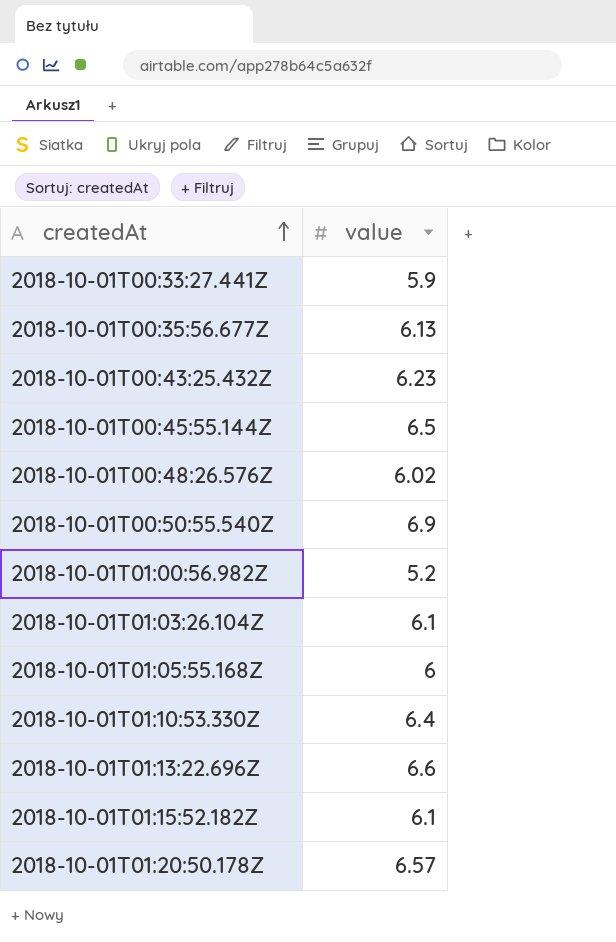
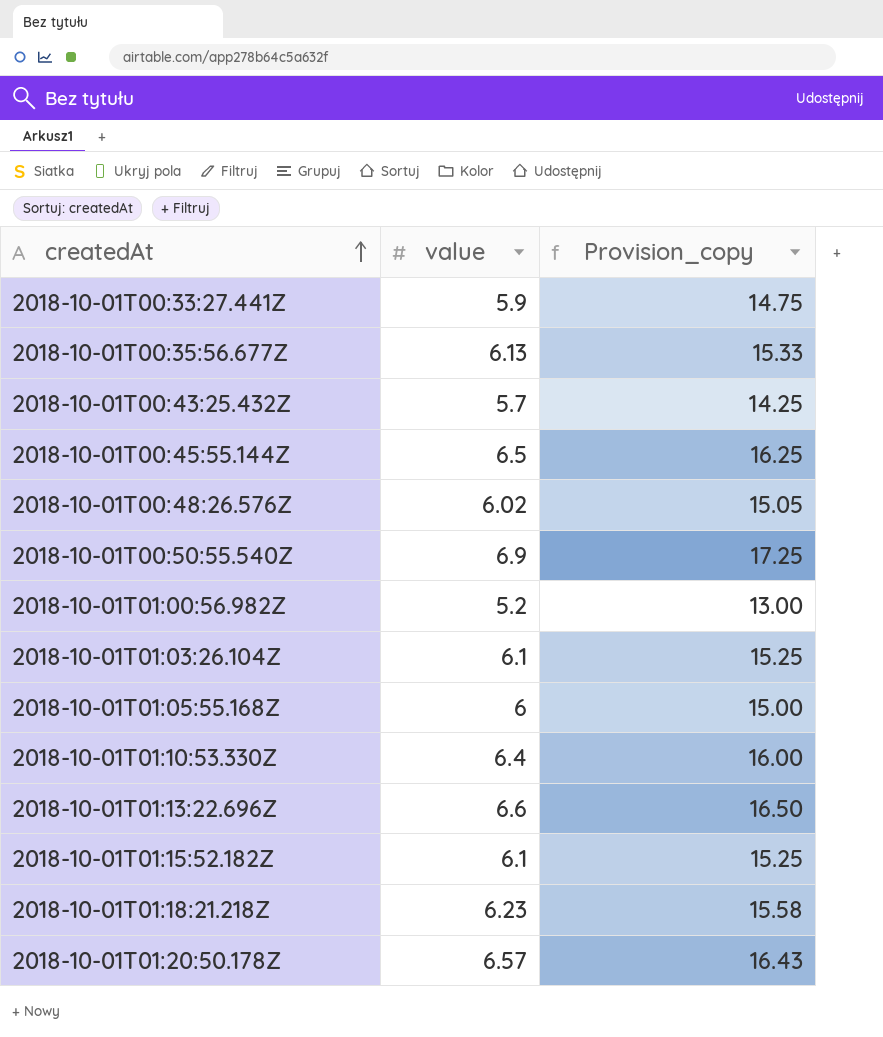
column Provision_copy | formula: none -> [value] * 2.5
2018-10-01T00:43:25.432Z | value: 6.23 -> 5.7
row 2018-10-01T01:18:21.218Z: none -> 6.23 | 15.58

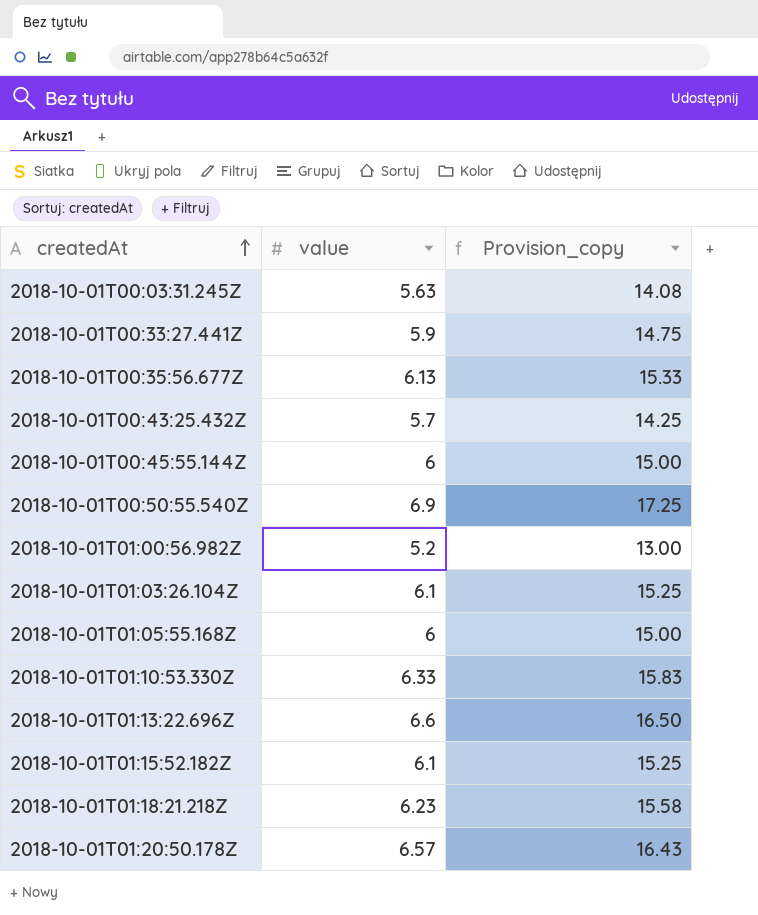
row 2018-10-01T00:48:26.576Z: 6.02 | 15.05 -> none
row 2018-10-01T00:03:31.245Z: none -> 5.63 | 14.08
2018-10-01T00:45:55.144Z | value: 6.5 -> 6
2018-10-01T00:45:55.144Z | Provision_copy: 16.25 -> 15.00
2018-10-01T01:10:53.330Z | value: 6.4 -> 6.33
2018-10-01T01:10:53.330Z | Provision_copy: 16.00 -> 15.83

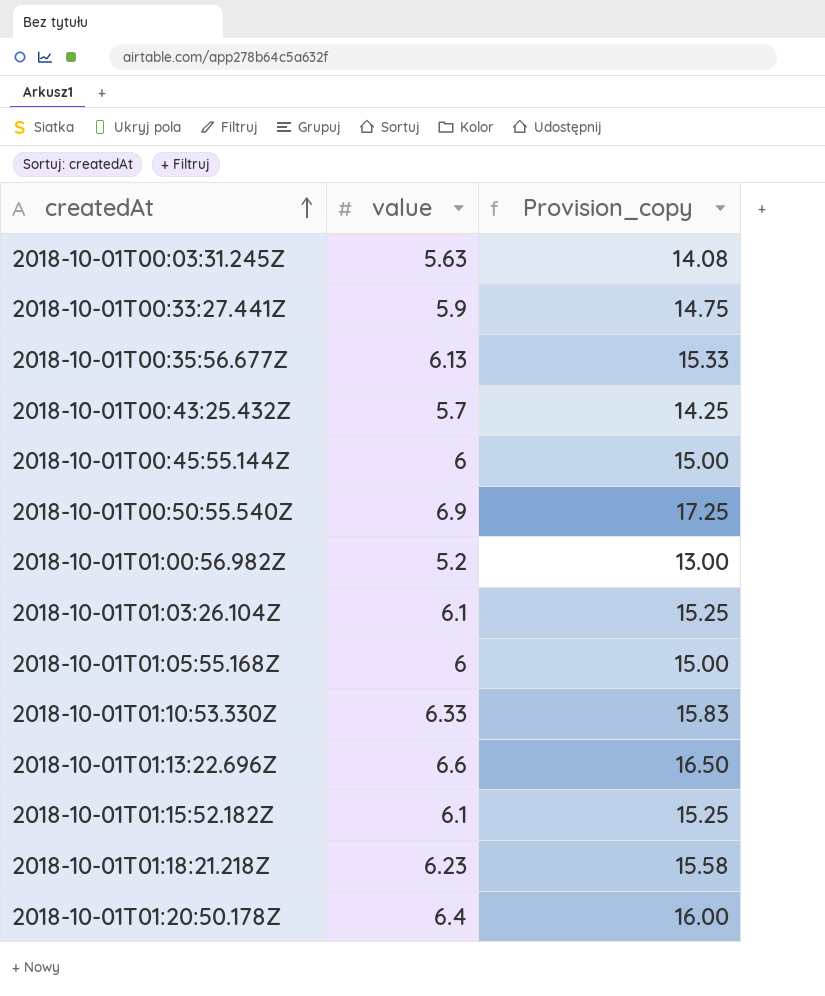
2018-10-01T01:20:50.178Z | value: 6.57 -> 6.4
2018-10-01T01:20:50.178Z | Provision_copy: 16.43 -> 16.00

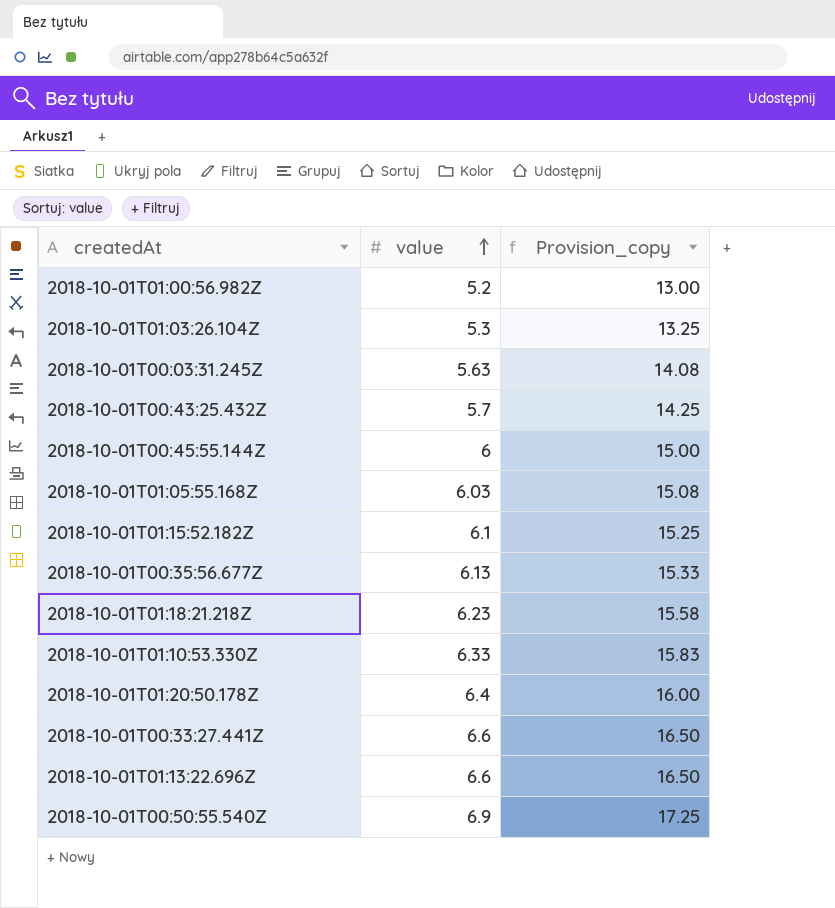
row order: createdAt ascending -> value ascending
2018-10-01T01:03:26.104Z | value: 6.1 -> 5.3
2018-10-01T01:03:26.104Z | Provision_copy: 15.25 -> 13.25
2018-10-01T01:05:55.168Z | value: 6 -> 6.03
2018-10-01T01:05:55.168Z | Provision_copy: 15.00 -> 15.08
2018-10-01T00:33:27.441Z | value: 5.9 -> 6.6
2018-10-01T00:33:27.441Z | Provision_copy: 14.75 -> 16.50

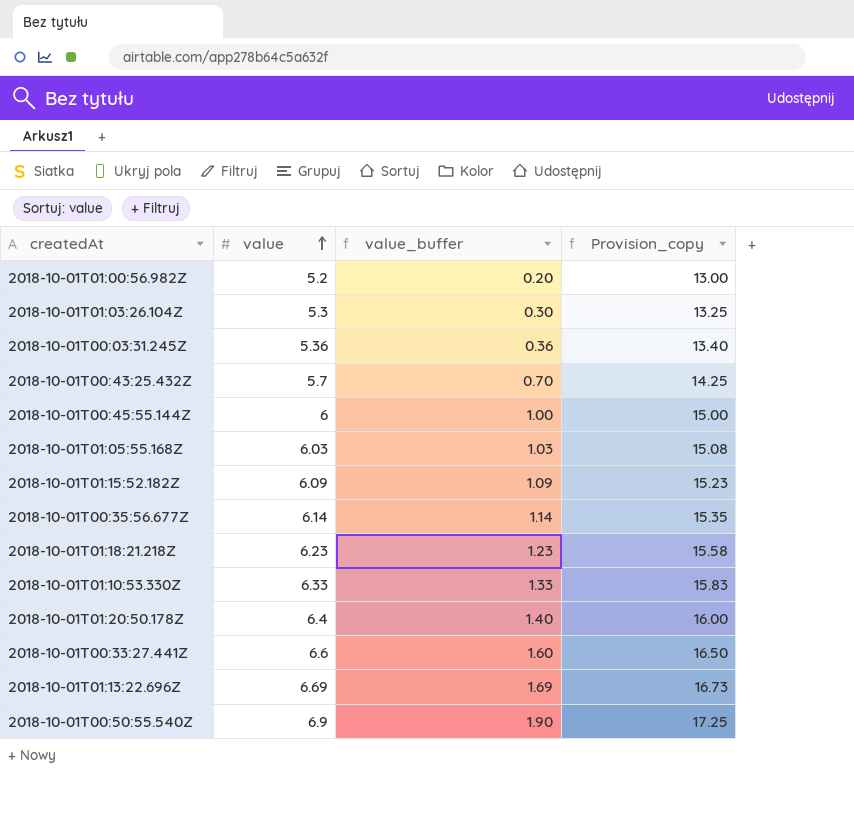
column value_buffer | formula: none -> [value] - 5
2018-10-01T00:03:31.245Z | value: 5.63 -> 5.36
2018-10-01T00:03:31.245Z | Provision_copy: 14.08 -> 13.40
2018-10-01T01:15:52.182Z | value: 6.1 -> 6.09
2018-10-01T01:15:52.182Z | Provision_copy: 15.25 -> 15.23
2018-10-01T00:35:56.677Z | value: 6.13 -> 6.14
2018-10-01T00:35:56.677Z | Provision_copy: 15.33 -> 15.35
2018-10-01T01:13:22.696Z | value: 6.6 -> 6.69
2018-10-01T01:13:22.696Z | Provision_copy: 16.50 -> 16.73

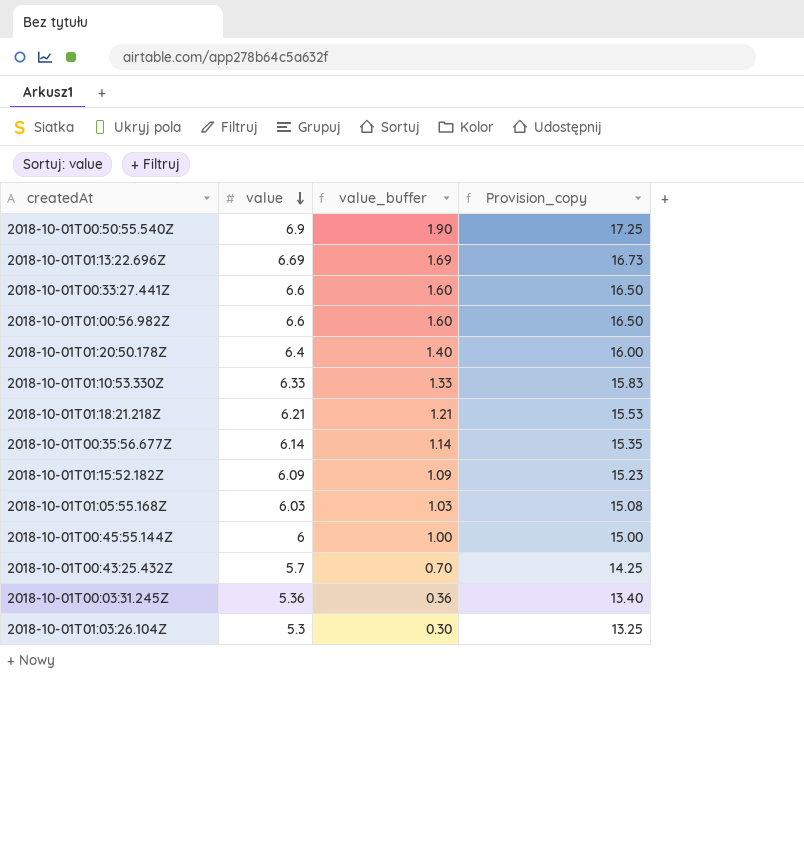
row order: value ascending -> value descending
2018-10-01T01:00:56.982Z | value: 5.2 -> 6.6
2018-10-01T01:00:56.982Z | value_buffer: 0.20 -> 1.60
2018-10-01T01:00:56.982Z | Provision_copy: 13.00 -> 16.50
2018-10-01T01:18:21.218Z | value: 6.23 -> 6.21
2018-10-01T01:18:21.218Z | value_buffer: 1.23 -> 1.21
2018-10-01T01:18:21.218Z | Provision_copy: 15.58 -> 15.53

